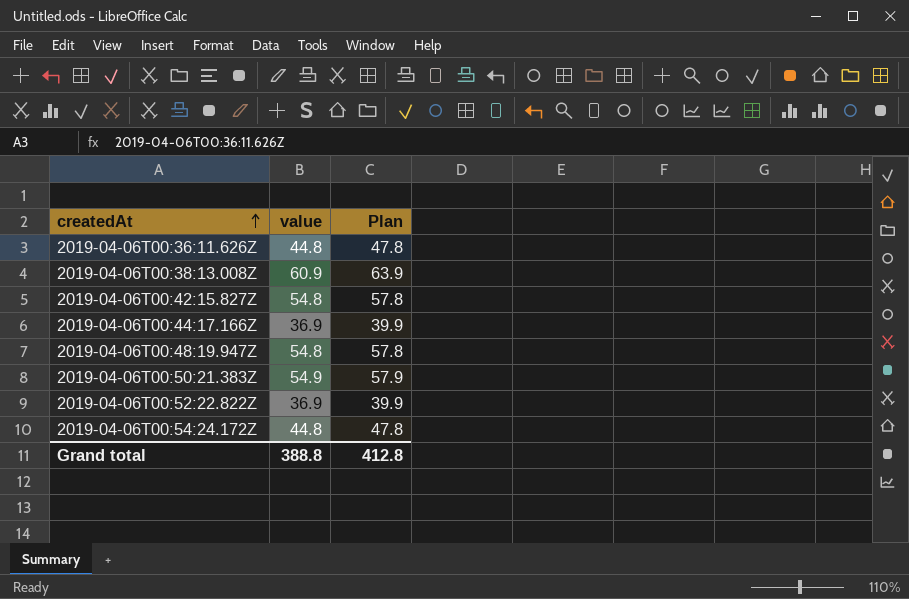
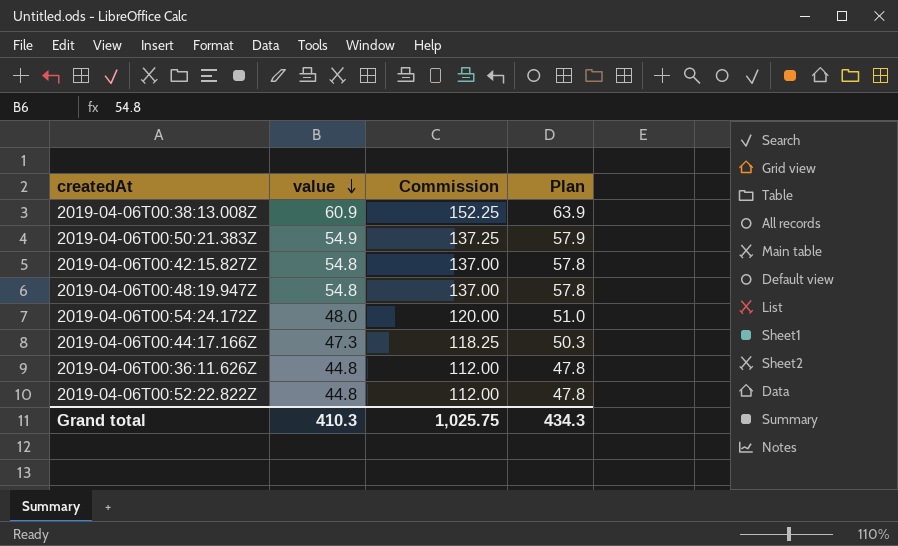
row order: createdAt ascending -> value descending
column Commission | formula: none -> [value] * 2.5
2019-04-06T00:54:24.172Z | value: 44.8 -> 48.0
2019-04-06T00:54:24.172Z | Plan: 47.8 -> 51.0
2019-04-06T00:44:17.166Z | value: 36.9 -> 47.3
2019-04-06T00:44:17.166Z | Plan: 39.9 -> 50.3
2019-04-06T00:52:22.822Z | value: 36.9 -> 44.8
2019-04-06T00:52:22.822Z | Plan: 39.9 -> 47.8
Grand total | value: 388.8 -> 410.3
Grand total | Plan: 412.8 -> 434.3

